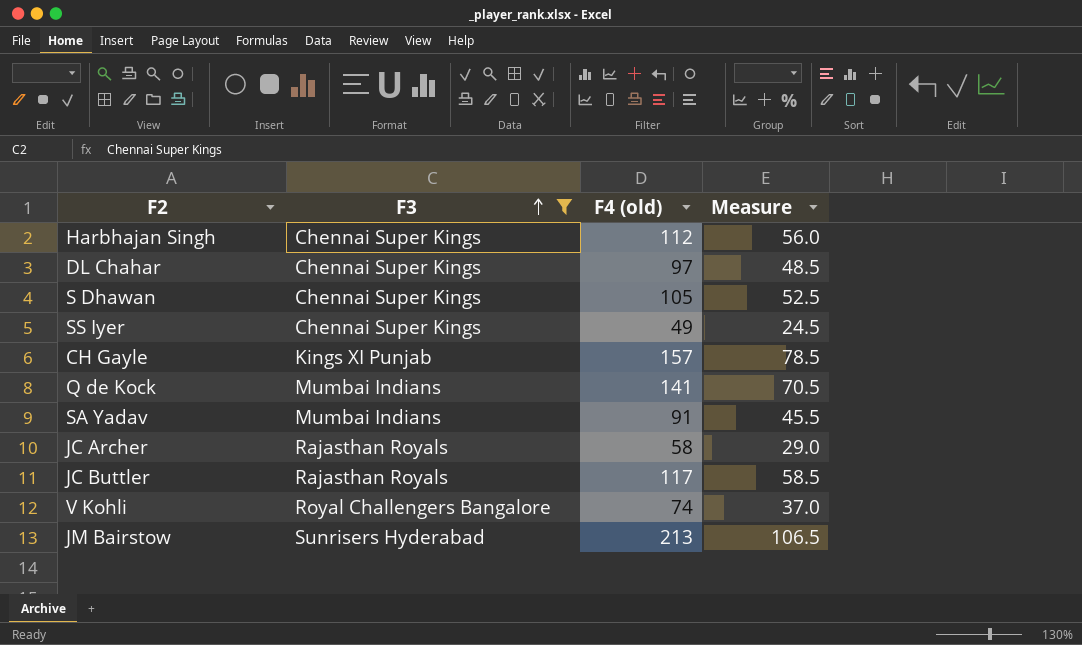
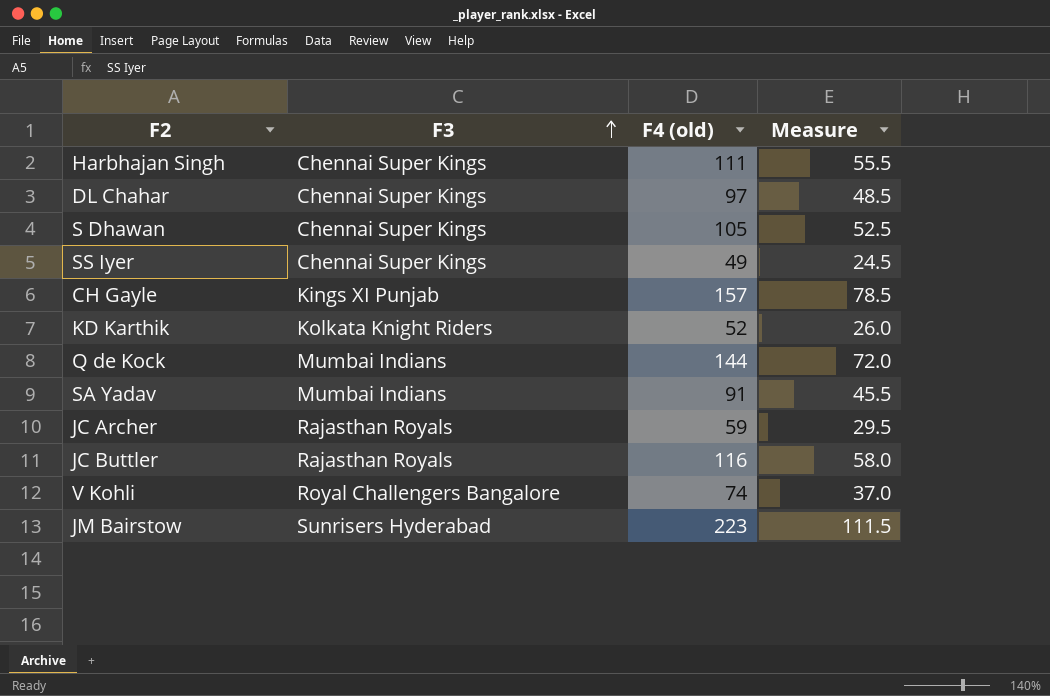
filter: F3 != Kolkata Knight Riders -> none
Harbhajan Singh | F4 (old): 112 -> 111
Harbhajan Singh | Measure: 56.0 -> 55.5
Q de Kock | F4 (old): 141 -> 144
Q de Kock | Measure: 70.5 -> 72.0
JC Archer | F4 (old): 58 -> 59
JC Archer | Measure: 29.0 -> 29.5
JC Buttler | F4 (old): 117 -> 116
JC Buttler | Measure: 58.5 -> 58.0
JM Bairstow | F4 (old): 213 -> 223
JM Bairstow | Measure: 106.5 -> 111.5

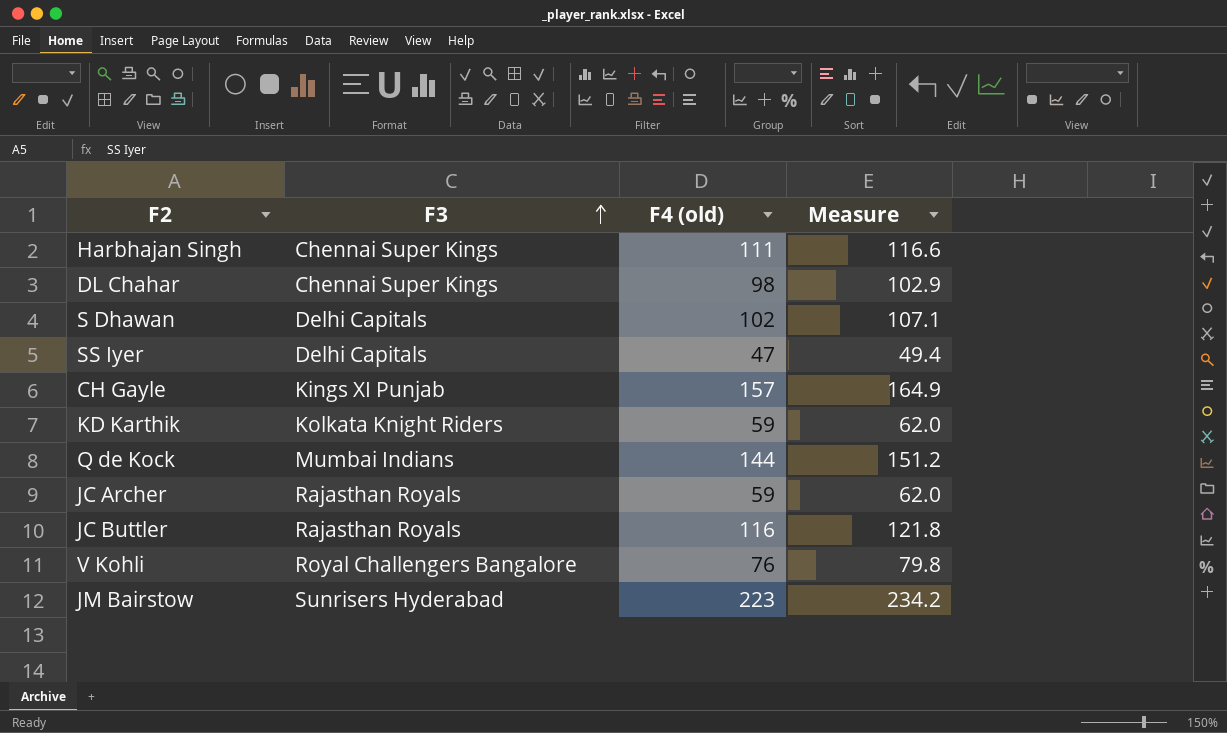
column Measure | formula: [F4 (old)] * 0.5 -> [F4 (old)] * 1.05
row SA Yadav: Mumbai Indians | 91 | 45.5 -> none
DL Chahar | F4 (old): 97 -> 98
S Dhawan | F3: Chennai Super Kings -> Delhi Capitals
S Dhawan | F4 (old): 105 -> 102
SS Iyer | F3: Chennai Super Kings -> Delhi Capitals
SS Iyer | F4 (old): 49 -> 47
KD Karthik | F4 (old): 52 -> 59
V Kohli | F4 (old): 74 -> 76

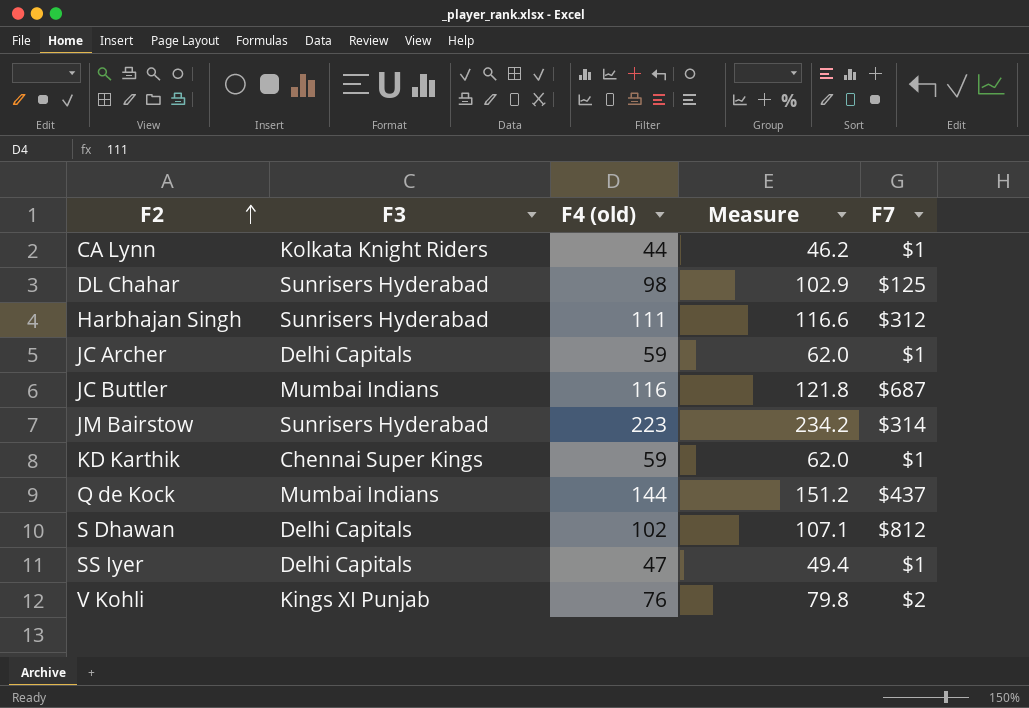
row order: F3 ascending -> F2 ascending
column F7 | position: none -> 5
row CH Gayle: Kings XI Punjab | 157 | 164.9 -> none
row CA Lynn: none -> Kolkata Knight Riders | 44 | 46.2 | $1
DL Chahar | F3: Chennai Super Kings -> Sunrisers Hyderabad
Harbhajan Singh | F3: Chennai Super Kings -> Sunrisers Hyderabad
JC Archer | F3: Rajasthan Royals -> Delhi Capitals
JC Buttler | F3: Rajasthan Royals -> Mumbai Indians
KD Karthik | F3: Kolkata Knight Riders -> Chennai Super Kings
V Kohli | F3: Royal Challengers Bangalore -> Kings XI Punjab

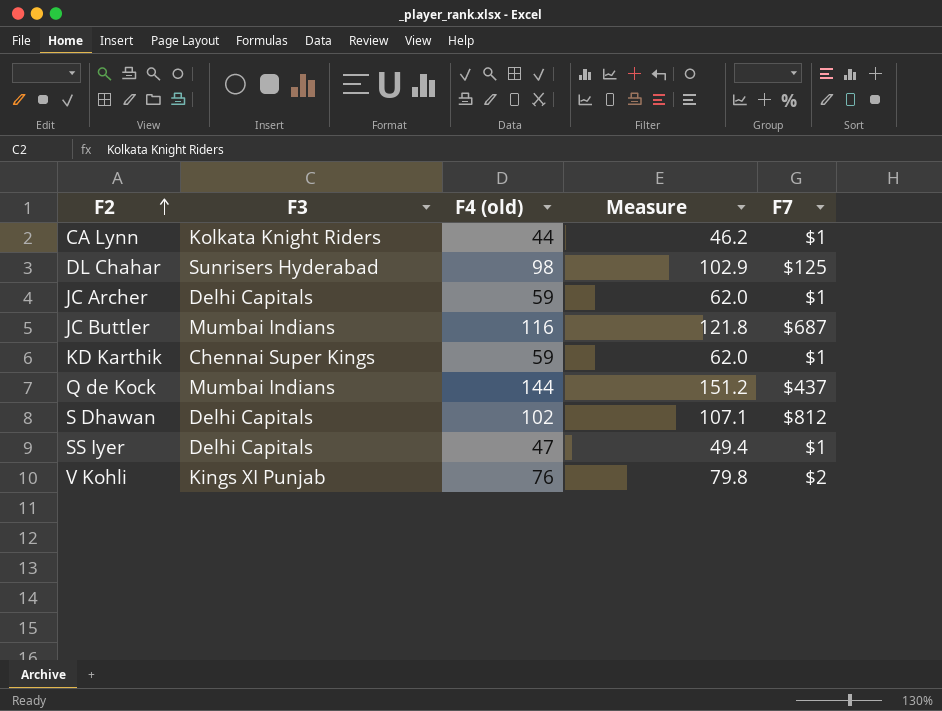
row Harbhajan Singh: Sunrisers Hyderabad | 111 | 116.6 | $312 -> none
row JM Bairstow: Sunrisers Hyderabad | 223 | 234.2 | $314 -> none

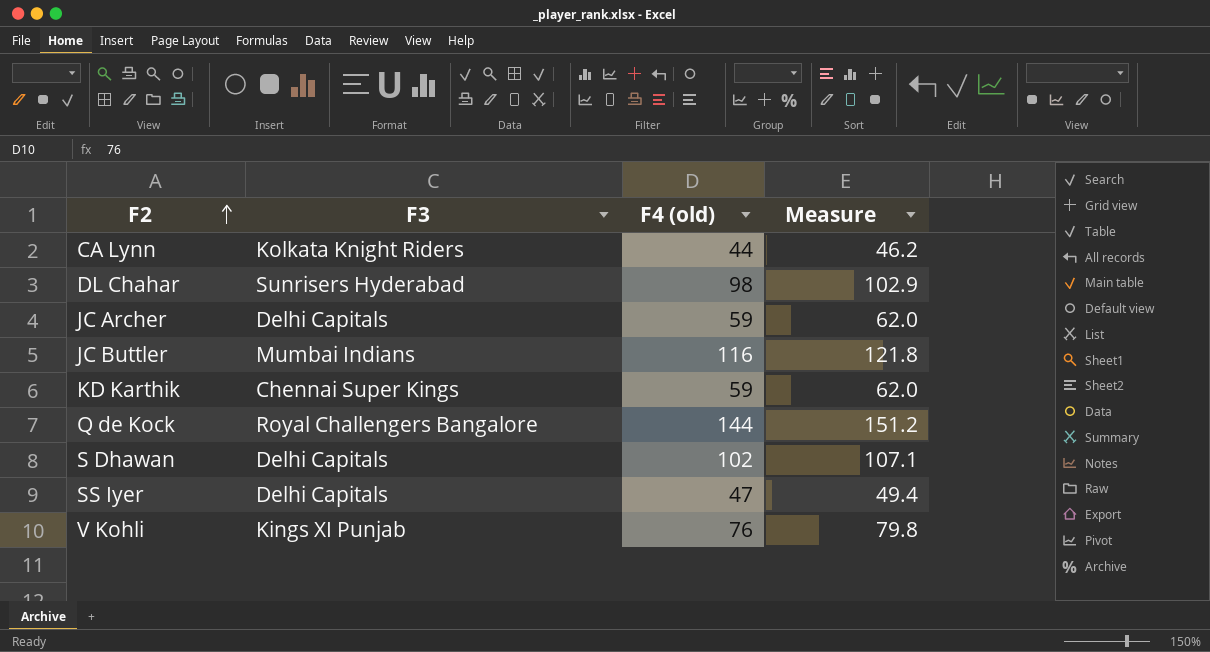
column F7 | position: 5 -> none
Q de Kock | F3: Mumbai Indians -> Royal Challengers Bangalore

